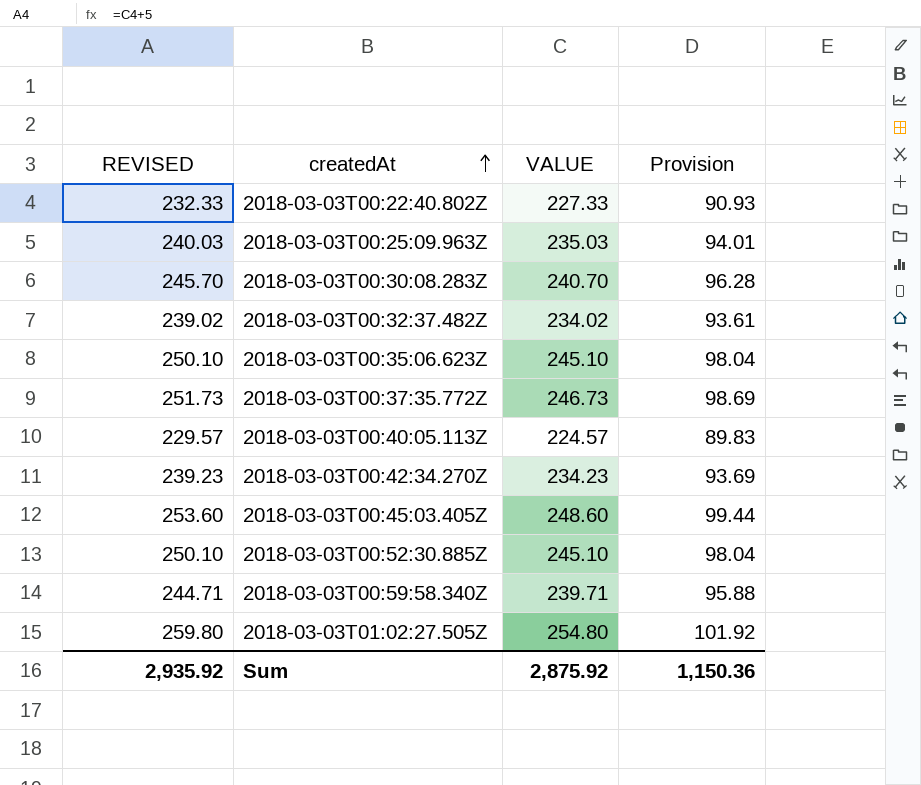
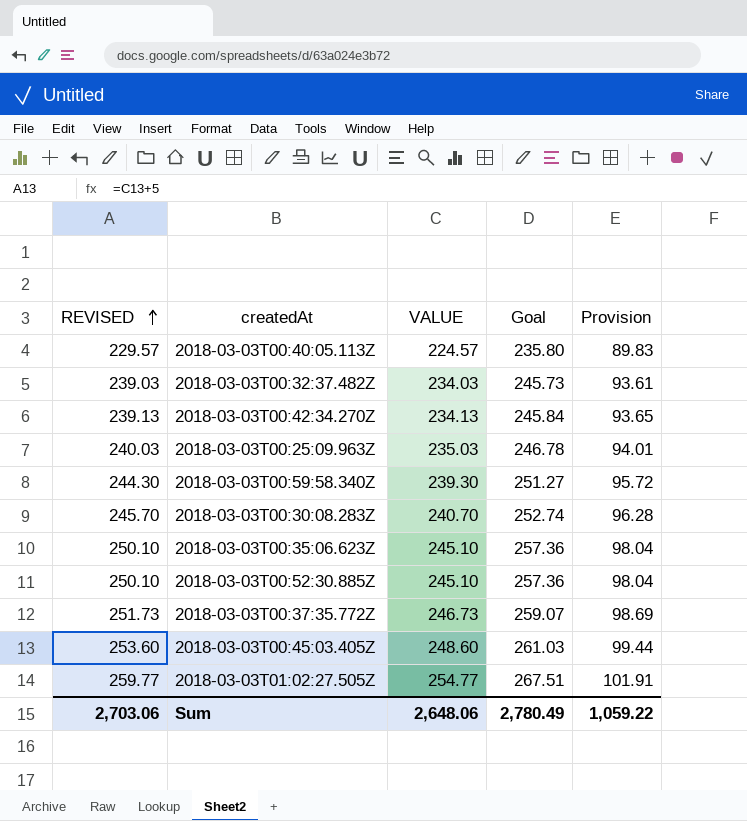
row order: createdAt ascending -> REVISED ascending
column Goal | formula: none -> [VALUE] * 1.05
row 2018-03-03T00:22:40.802Z: 232.33 | 227.33 | 90.93 -> none
2018-03-03T00:32:37.482Z | REVISED: 239.02 -> 239.03
2018-03-03T00:32:37.482Z | VALUE: 234.02 -> 234.03
2018-03-03T00:42:34.270Z | REVISED: 239.23 -> 239.13
2018-03-03T00:42:34.270Z | VALUE: 234.23 -> 234.13
2018-03-03T00:42:34.270Z | Provision: 93.69 -> 93.65
2018-03-03T00:59:58.340Z | REVISED: 244.71 -> 244.30
2018-03-03T00:59:58.340Z | VALUE: 239.71 -> 239.30
2018-03-03T00:59:58.340Z | Provision: 95.88 -> 95.72
2018-03-03T01:02:27.505Z | REVISED: 259.80 -> 259.77
2018-03-03T01:02:27.505Z | VALUE: 254.80 -> 254.77
2018-03-03T01:02:27.505Z | Provision: 101.92 -> 101.91
Sum | REVISED: 2,935.92 -> 2,703.06
Sum | VALUE: 2,875.92 -> 2,648.06
Sum | Provision: 1,150.36 -> 1,059.22

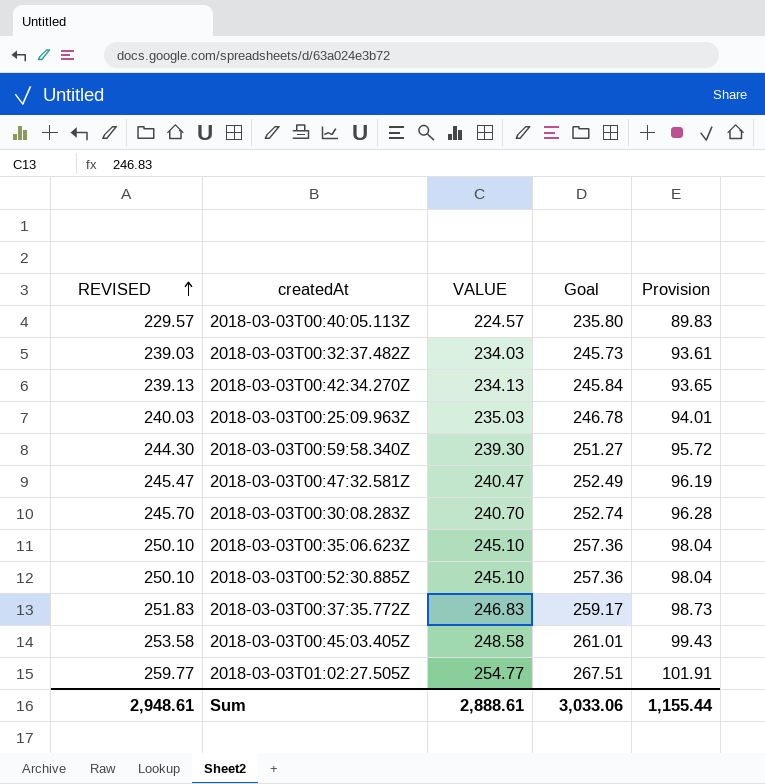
row 2018-03-03T00:47:32.581Z: none -> 245.47 | 240.47 | 252.49 | 96.19
2018-03-03T00:37:35.772Z | REVISED: 251.73 -> 251.83
2018-03-03T00:37:35.772Z | VALUE: 246.73 -> 246.83
2018-03-03T00:37:35.772Z | Goal: 259.07 -> 259.17
2018-03-03T00:37:35.772Z | Provision: 98.69 -> 98.73
2018-03-03T00:45:03.405Z | REVISED: 253.60 -> 253.58
2018-03-03T00:45:03.405Z | VALUE: 248.60 -> 248.58
2018-03-03T00:45:03.405Z | Goal: 261.03 -> 261.01
2018-03-03T00:45:03.405Z | Provision: 99.44 -> 99.43
Sum | REVISED: 2,703.06 -> 2,948.61
Sum | VALUE: 2,648.06 -> 2,888.61
Sum | Goal: 2,780.49 -> 3,033.06
Sum | Provision: 1,059.22 -> 1,155.44

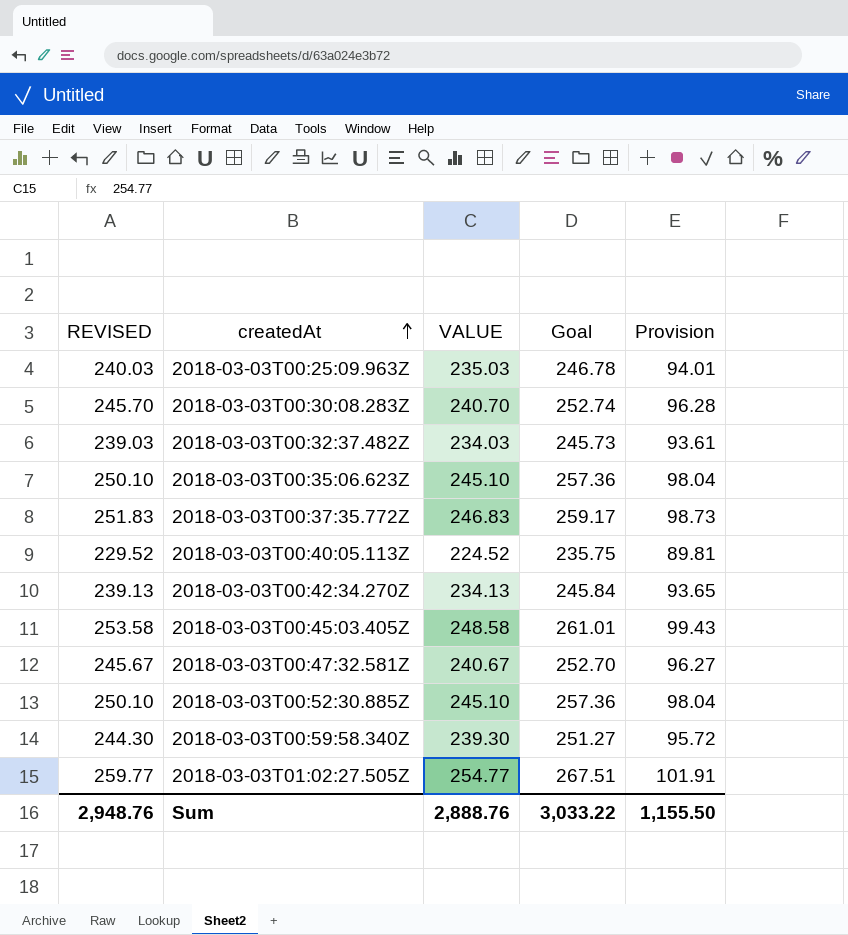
row order: REVISED ascending -> createdAt ascending
2018-03-03T00:40:05.113Z | REVISED: 229.57 -> 229.52
2018-03-03T00:40:05.113Z | VALUE: 224.57 -> 224.52
2018-03-03T00:40:05.113Z | Goal: 235.80 -> 235.75
2018-03-03T00:40:05.113Z | Provision: 89.83 -> 89.81
2018-03-03T00:47:32.581Z | REVISED: 245.47 -> 245.67
2018-03-03T00:47:32.581Z | VALUE: 240.47 -> 240.67
2018-03-03T00:47:32.581Z | Goal: 252.49 -> 252.70
2018-03-03T00:47:32.581Z | Provision: 96.19 -> 96.27
Sum | REVISED: 2,948.61 -> 2,948.76
Sum | VALUE: 2,888.61 -> 2,888.76
Sum | Goal: 3,033.06 -> 3,033.22
Sum | Provision: 1,155.44 -> 1,155.50

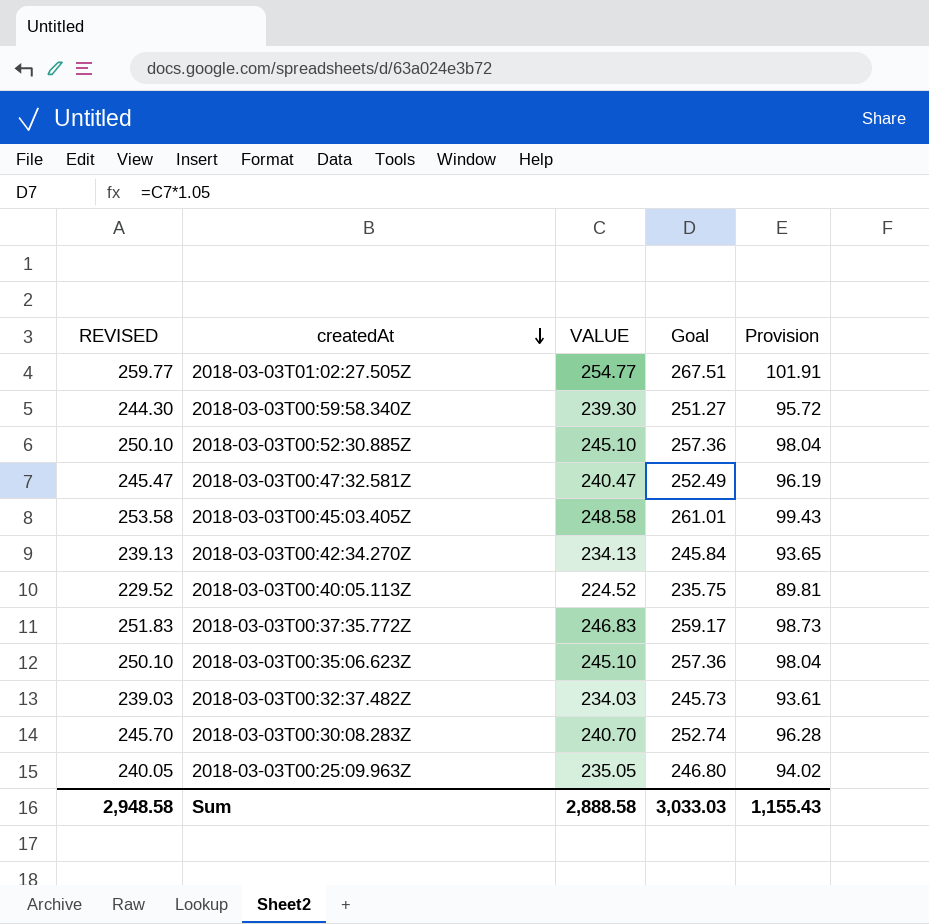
row order: createdAt ascending -> createdAt descending
2018-03-03T00:47:32.581Z | REVISED: 245.67 -> 245.47
2018-03-03T00:47:32.581Z | VALUE: 240.67 -> 240.47
2018-03-03T00:47:32.581Z | Goal: 252.70 -> 252.49
2018-03-03T00:47:32.581Z | Provision: 96.27 -> 96.19
2018-03-03T00:25:09.963Z | REVISED: 240.03 -> 240.05
2018-03-03T00:25:09.963Z | VALUE: 235.03 -> 235.05
2018-03-03T00:25:09.963Z | Goal: 246.78 -> 246.80
2018-03-03T00:25:09.963Z | Provision: 94.01 -> 94.02
Sum | REVISED: 2,948.76 -> 2,948.58
Sum | VALUE: 2,888.76 -> 2,888.58
Sum | Goal: 3,033.22 -> 3,033.03
Sum | Provision: 1,155.50 -> 1,155.43

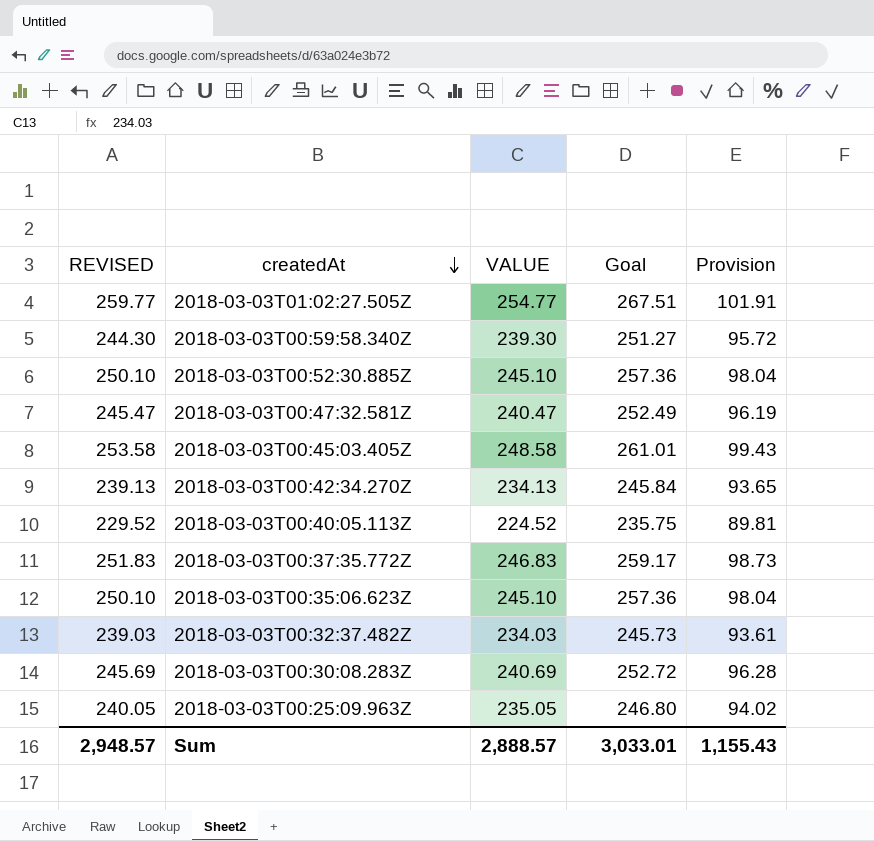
2018-03-03T00:30:08.283Z | REVISED: 245.70 -> 245.69
2018-03-03T00:30:08.283Z | VALUE: 240.70 -> 240.69
2018-03-03T00:30:08.283Z | Goal: 252.74 -> 252.72
Sum | REVISED: 2,948.58 -> 2,948.57
Sum | VALUE: 2,888.58 -> 2,888.57
Sum | Goal: 3,033.03 -> 3,033.01

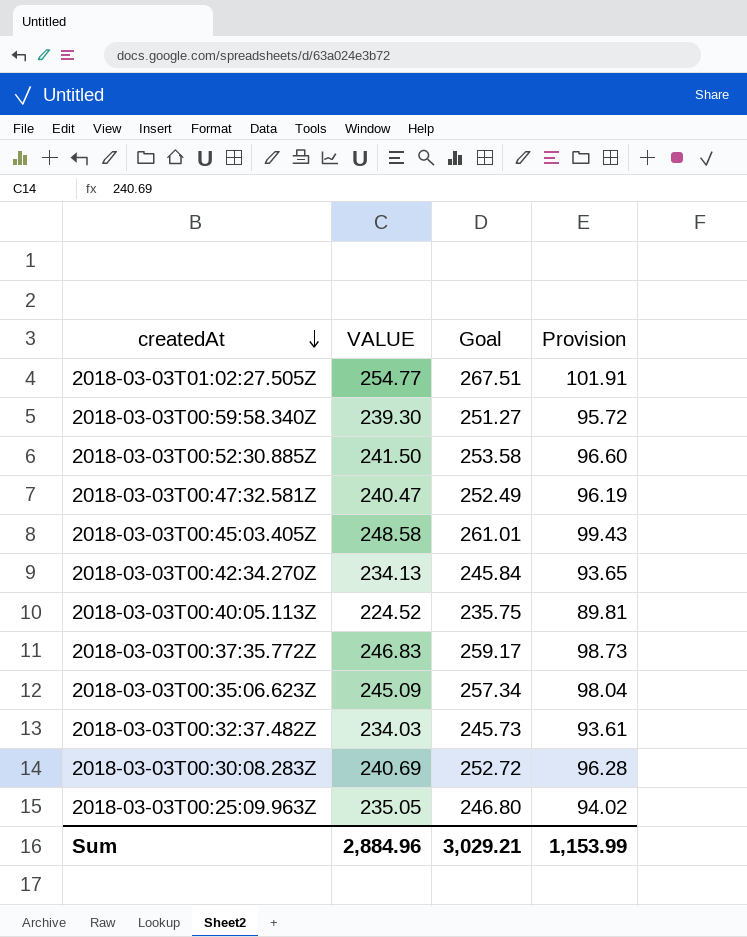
column REVISED | formula: [VALUE] + 5 -> none
2018-03-03T00:52:30.885Z | VALUE: 245.10 -> 241.50
2018-03-03T00:52:30.885Z | Goal: 257.36 -> 253.58
2018-03-03T00:52:30.885Z | Provision: 98.04 -> 96.60
2018-03-03T00:35:06.623Z | VALUE: 245.10 -> 245.09
2018-03-03T00:35:06.623Z | Goal: 257.36 -> 257.34
Sum | VALUE: 2,888.57 -> 2,884.96
Sum | Goal: 3,033.01 -> 3,029.21
Sum | Provision: 1,155.43 -> 1,153.99

